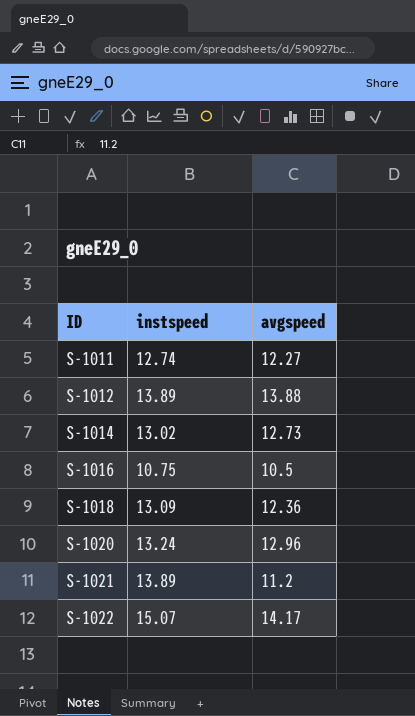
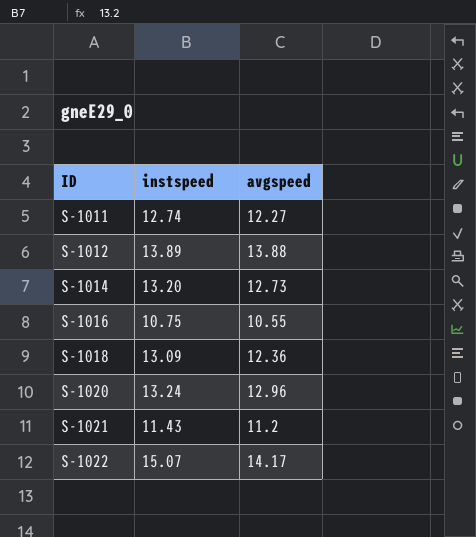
S-1014 | instspeed: 13.02 -> 13.20
S-1016 | avgspeed: 10.5 -> 10.55
S-1021 | instspeed: 13.89 -> 11.43

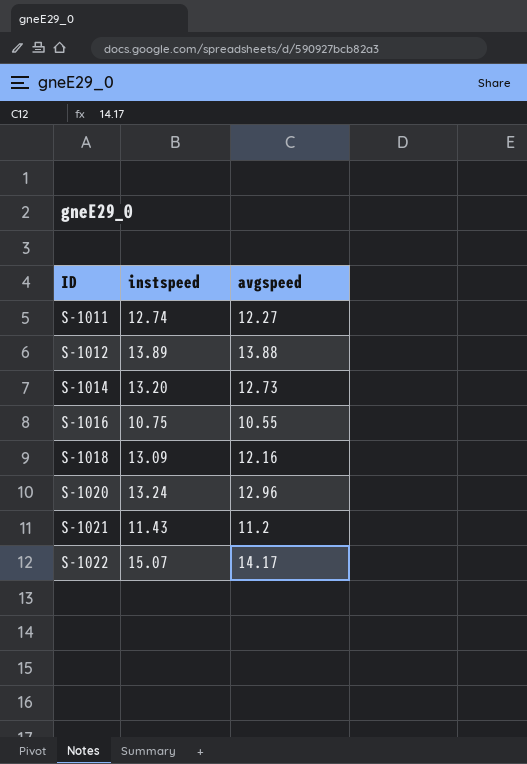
S-1018 | avgspeed: 12.36 -> 12.16

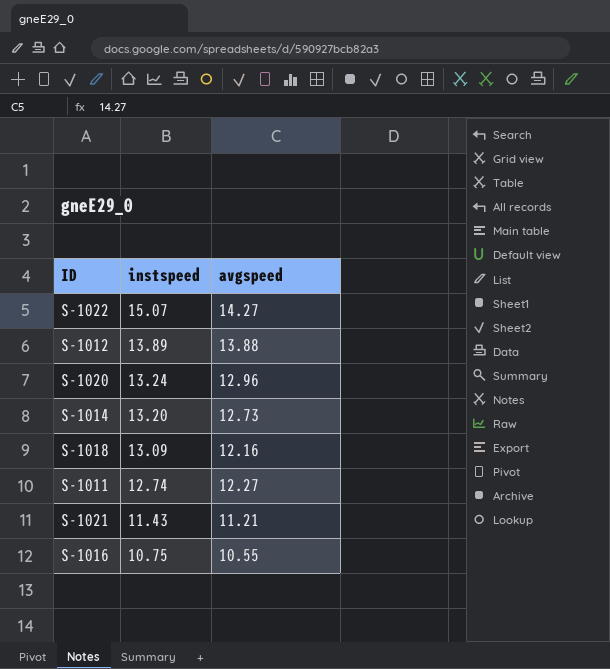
row order: ID ascending -> instspeed descending
S-1022 | avgspeed: 14.17 -> 14.27
S-1021 | avgspeed: 11.2 -> 11.21

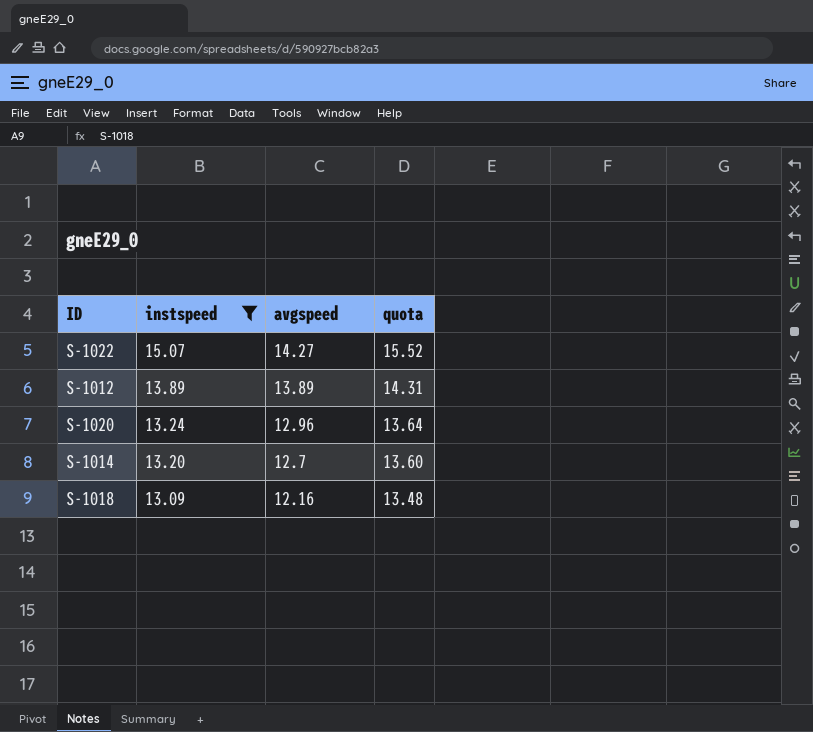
filter: none -> instspeed >= 13.09
column quota | formula: none -> [instspeed] * 1.03
S-1012 | avgspeed: 13.88 -> 13.89
S-1014 | avgspeed: 12.73 -> 12.7

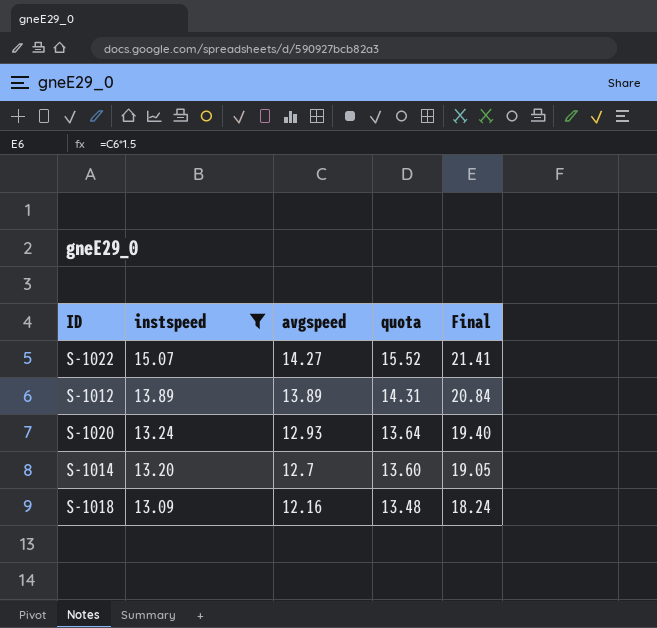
column Final | formula: none -> [avgspeed] * 1.5
S-1020 | avgspeed: 12.96 -> 12.93

